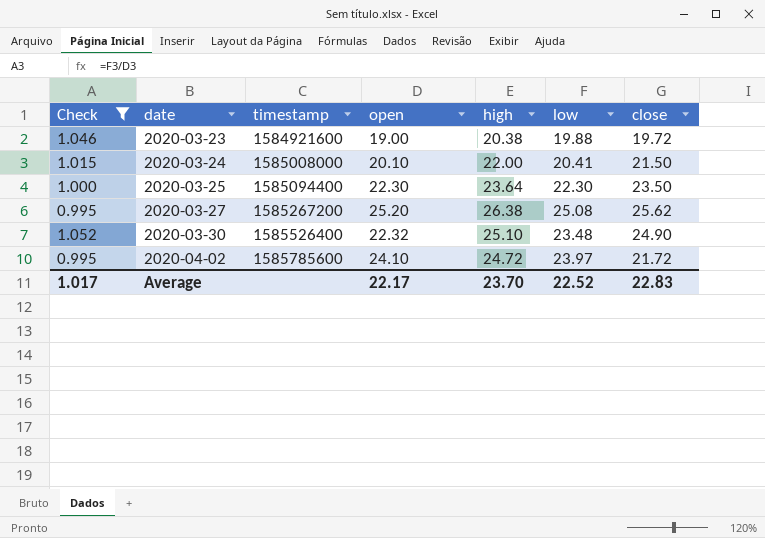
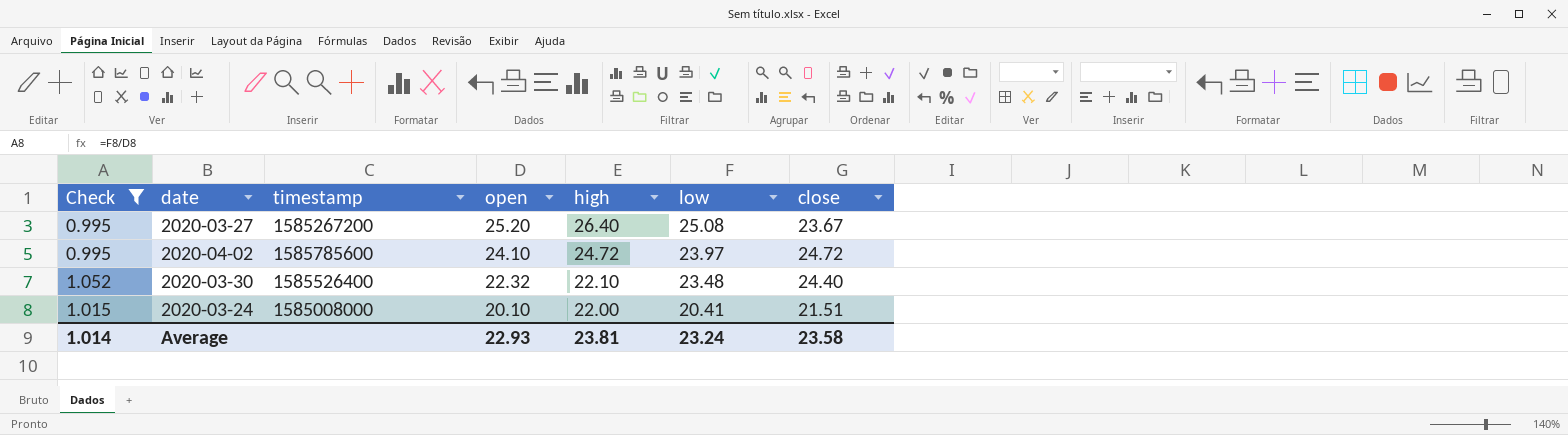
row order: date ascending -> open descending
row 2020-03-23: 1.046 | 1584921600 | 19.00 | 20.38 | 19.88 | 19.72 -> none
row 2020-03-25: 1.000 | 1585094400 | 22.30 | 23.64 | 22.30 | 23.50 -> none
2020-03-27 | high: 26.38 -> 26.40
2020-03-27 | close: 25.62 -> 23.67
2020-04-02 | close: 21.72 -> 24.72
2020-03-30 | high: 25.10 -> 22.10
2020-03-30 | close: 24.90 -> 24.40
2020-03-24 | close: 21.50 -> 21.51
Average | Check: 1.017 -> 1.014
Average | open: 22.17 -> 22.93
Average | high: 23.70 -> 23.81
Average | low: 22.52 -> 23.24
Average | close: 22.83 -> 23.58

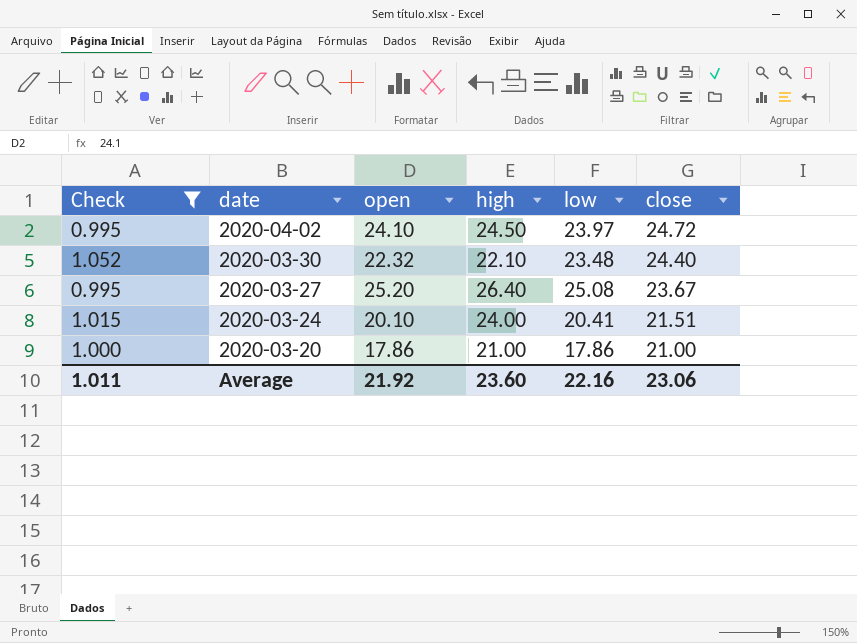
row order: open descending -> date descending
column timestamp | position: 3 -> none
2020-04-02 | high: 24.72 -> 24.50
2020-03-24 | high: 22.00 -> 24.00
row 2020-03-20: none -> 1.000 | 17.86 | 21.00 | 17.86 | 21.00
Average | Check: 1.014 -> 1.011
Average | open: 22.93 -> 21.92
Average | high: 23.81 -> 23.60
Average | low: 23.24 -> 22.16
Average | close: 23.58 -> 23.06

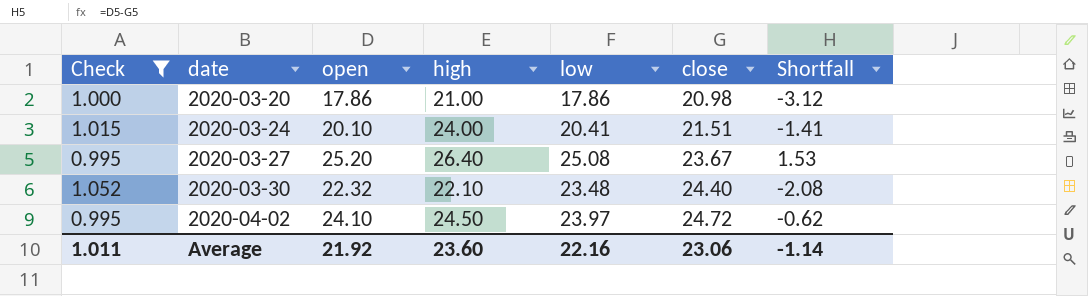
row order: date descending -> date ascending
column Shortfall | formula: none -> [open] - [close]
2020-03-20 | close: 21.00 -> 20.98

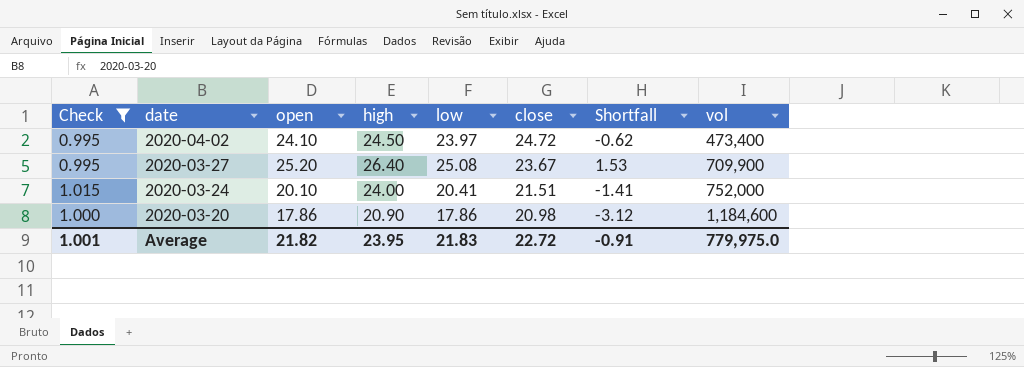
row order: date ascending -> date descending
column vol | position: none -> 8
row 2020-03-30: 1.052 | 22.32 | 22.10 | 23.48 | 24.40 | -2.08 -> none
2020-03-20 | high: 21.00 -> 20.90
Average | Check: 1.011 -> 1.001
Average | open: 21.92 -> 21.82
Average | high: 23.60 -> 23.95
Average | low: 22.16 -> 21.83
Average | close: 23.06 -> 22.72
Average | Shortfall: -1.14 -> -0.91

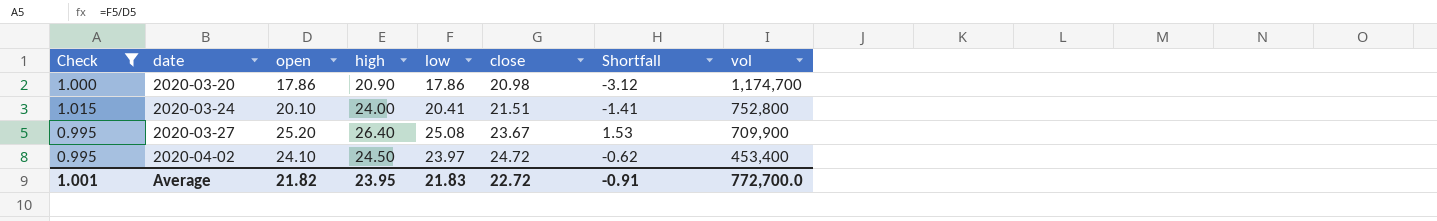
row order: date descending -> date ascending
2020-03-20 | vol: 1,184,600 -> 1,174,700
2020-03-24 | vol: 752,000 -> 752,800
2020-04-02 | vol: 473,400 -> 453,400
Average | vol: 779,975.0 -> 772,700.0

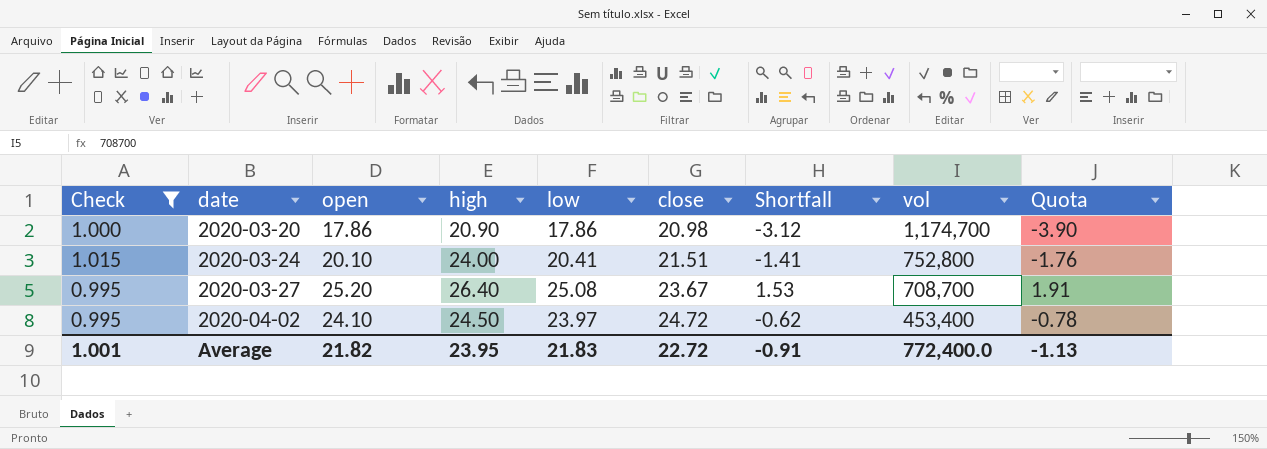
column Quota | formula: none -> [Shortfall] * 1.25
2020-03-27 | vol: 709,900 -> 708,700
Average | vol: 772,700.0 -> 772,400.0

